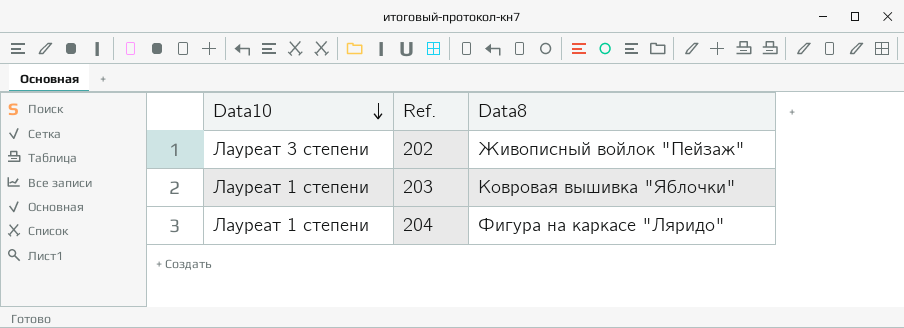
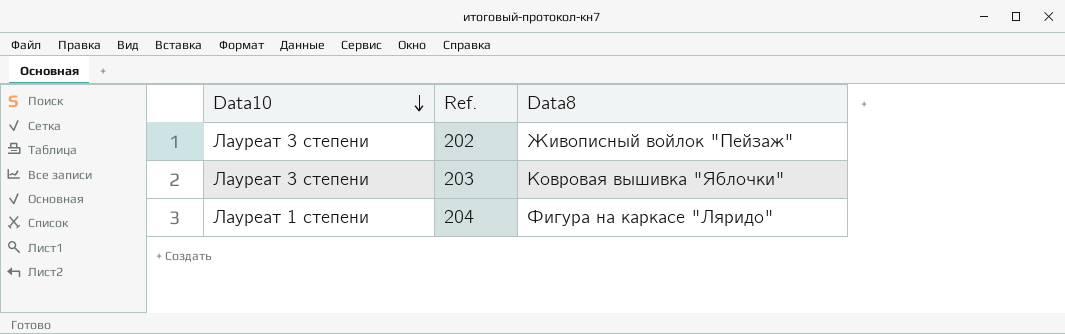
203 | Data10: Лауреат 1 степени -> Лауреат 3 степени

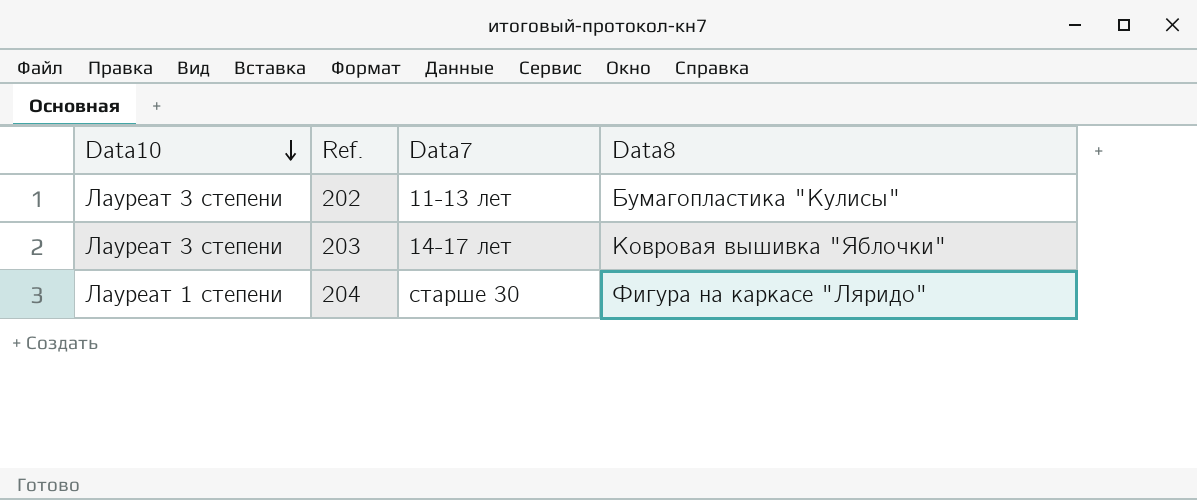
column Data7 | position: none -> 3
202 | Data8: Живописный войлок "Пейзаж" -> Бумагопластика "Кулисы"

